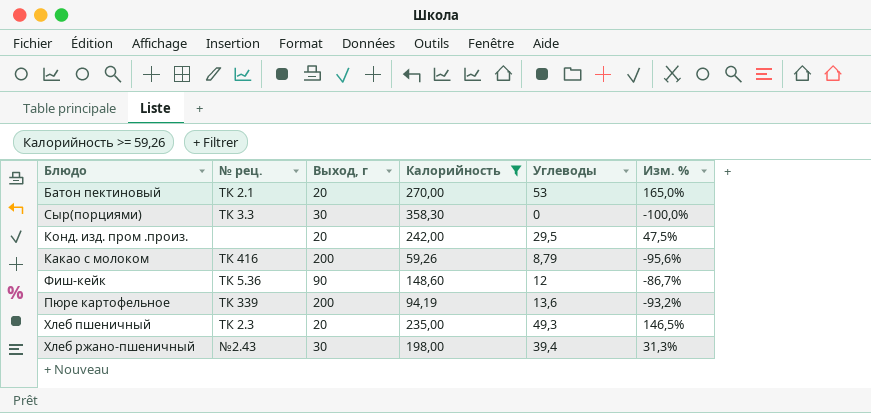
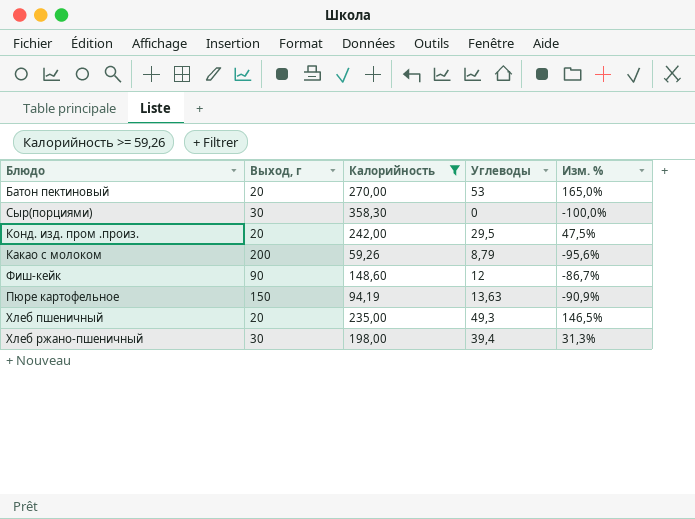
column № рец. | position: 2 -> none
Пюре картофельное | Выход, г: 200 -> 150
Пюре картофельное | Углеводы: 13,6 -> 13,63
Пюре картофельное | Изм. %: -93,2% -> -90,9%

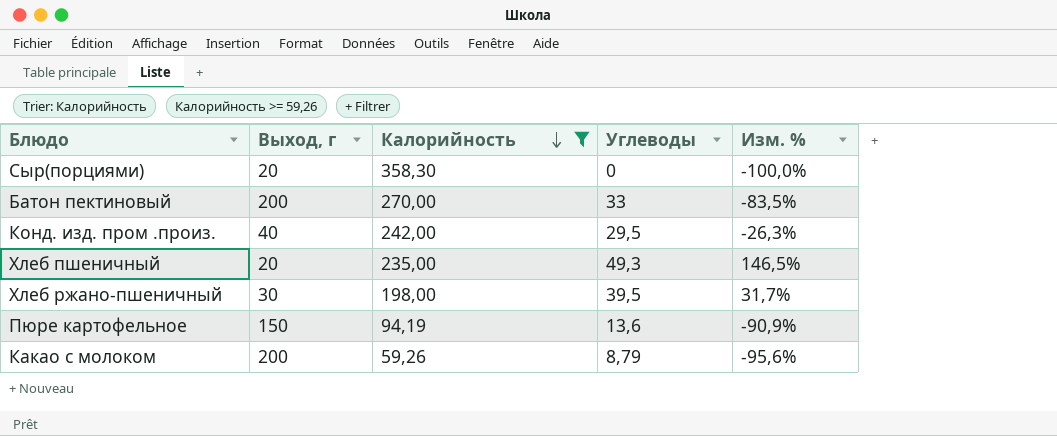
row order: none -> Калорийность descending
row Фиш-кейк: 90 | 148,60 | 12 | -86,7% -> none
Сыр(порциями) | Выход, г: 30 -> 20
Батон пектиновый | Выход, г: 20 -> 200
Батон пектиновый | Углеводы: 53 -> 33
Батон пектиновый | Изм. %: 165,0% -> -83,5%
Конд. изд. пром .произ. | Выход, г: 20 -> 40
Конд. изд. пром .произ. | Изм. %: 47,5% -> -26,3%
Хлеб ржано-пшеничный | Углеводы: 39,4 -> 39,5
Хлеб ржано-пшеничный | Изм. %: 31,3% -> 31,7%
Пюре картофельное | Углеводы: 13,63 -> 13,6

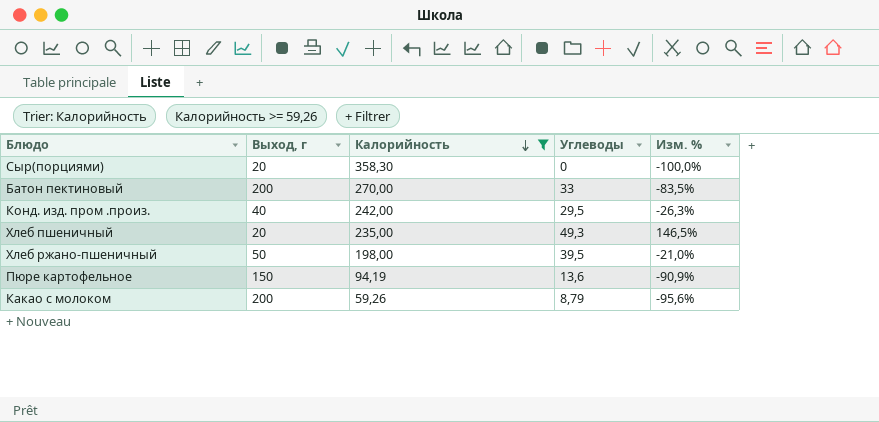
Хлеб ржано-пшеничный | Выход, г: 30 -> 50
Хлеб ржано-пшеничный | Изм. %: 31,7% -> -21,0%

